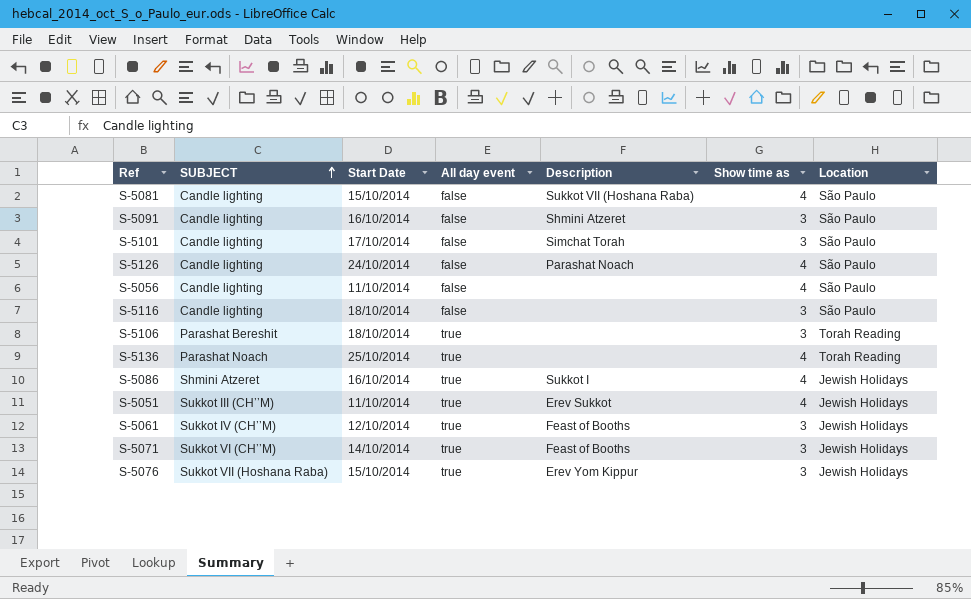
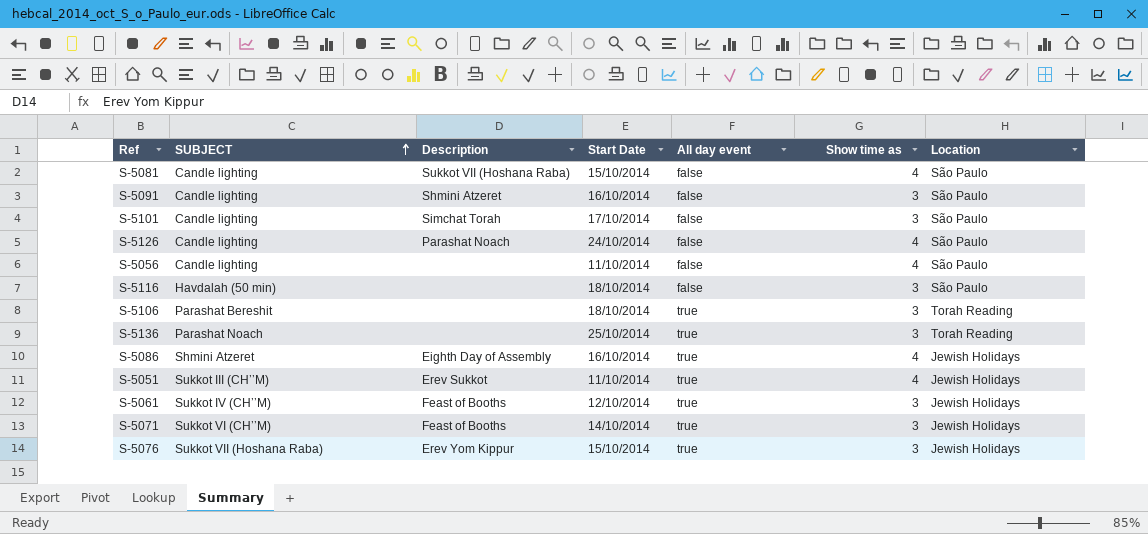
column Description | position: 5 -> 3
S-5116 | SUBJECT: Candle lighting -> Havdalah (50 min)
S-5136 | Show time as: 4 -> 3
S-5086 | Description: Sukkot I -> Eighth Day of Assembly

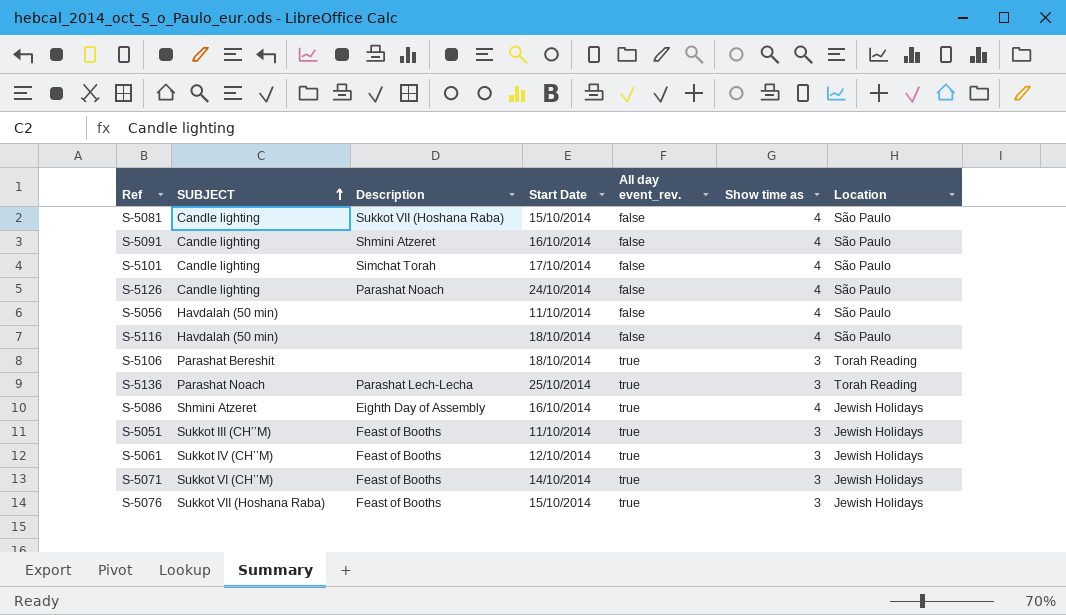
column name: All day event -> All day event_rev.
S-5091 | Show time as: 3 -> 4
S-5101 | Show time as: 3 -> 4
S-5056 | SUBJECT: Candle lighting -> Havdalah (50 min)
S-5116 | Show time as: 3 -> 4
S-5136 | Description: none -> Parashat Lech-Lecha
S-5051 | Description: Erev Sukkot -> Feast of Booths
S-5051 | Show time as: 4 -> 3
S-5076 | Description: Erev Yom Kippur -> Feast of Booths

